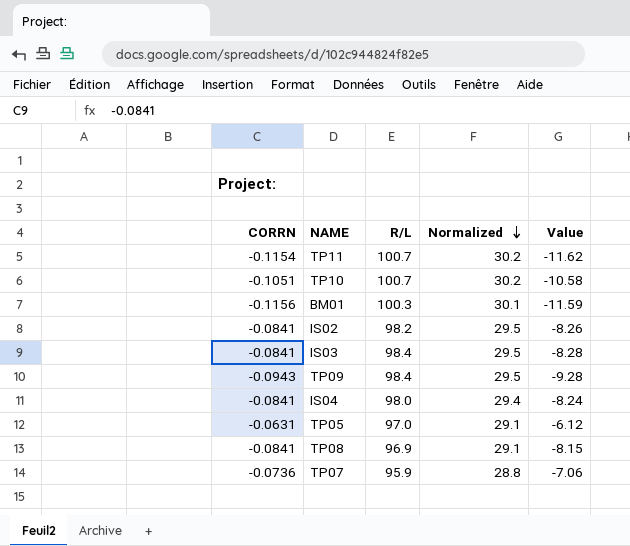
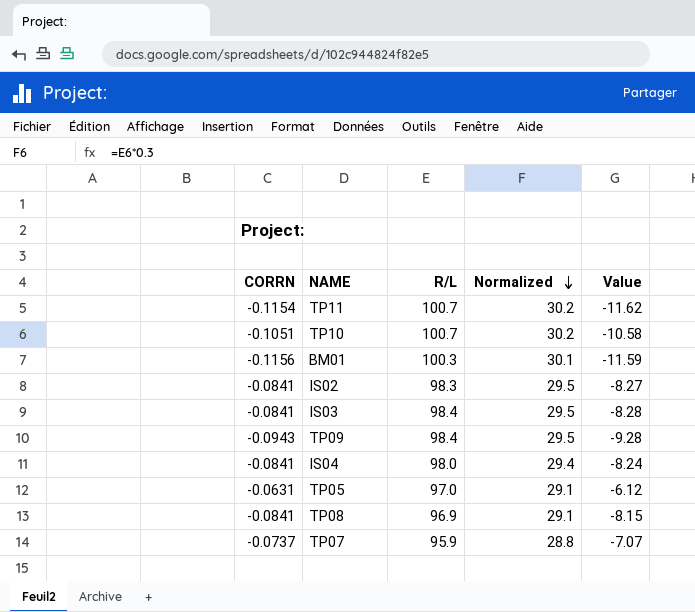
IS02 | R/L: 98.2 -> 98.3
IS02 | Value: -8.26 -> -8.27
TP07 | CORRN: -0.0736 -> -0.0737
TP07 | Value: -7.06 -> -7.07

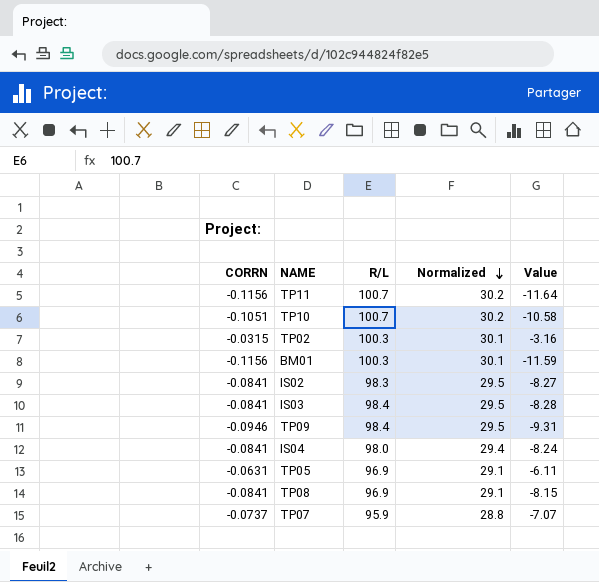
TP11 | CORRN: -0.1154 -> -0.1156
TP11 | Value: -11.62 -> -11.64
row TP02: none -> -0.0315 | 100.3 | 30.1 | -3.16
TP09 | CORRN: -0.0943 -> -0.0946
TP09 | Value: -9.28 -> -9.31
TP05 | R/L: 97.0 -> 96.9
TP05 | Value: -6.12 -> -6.11

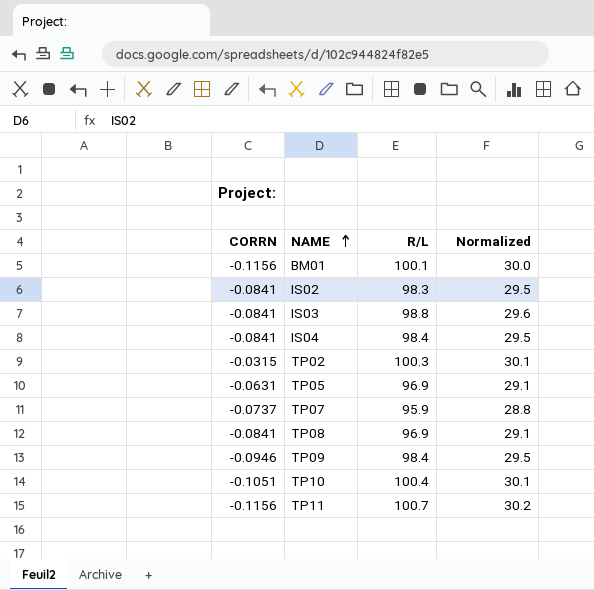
row order: Normalized descending -> NAME ascending
column Value | formula: [CORRN] * [R/L] -> none
BM01 | R/L: 100.3 -> 100.1
BM01 | Normalized: 30.1 -> 30.0
IS03 | R/L: 98.4 -> 98.8
IS03 | Normalized: 29.5 -> 29.6
IS04 | R/L: 98.0 -> 98.4
IS04 | Normalized: 29.4 -> 29.5
TP10 | R/L: 100.7 -> 100.4
TP10 | Normalized: 30.2 -> 30.1

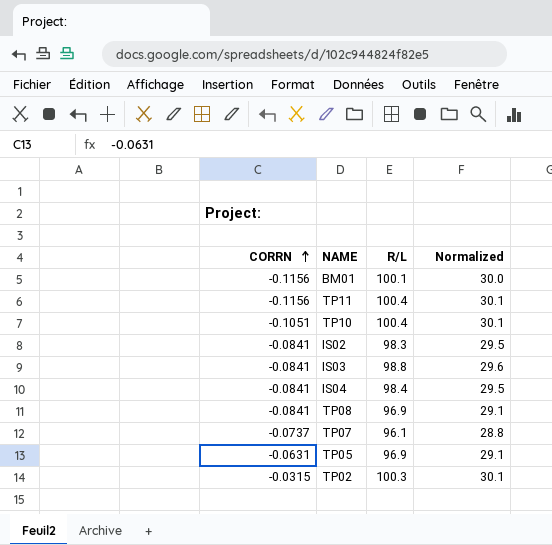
row order: NAME ascending -> CORRN ascending
row TP09: -0.0946 | 98.4 | 29.5 -> none
TP11 | R/L: 100.7 -> 100.4
TP11 | Normalized: 30.2 -> 30.1
TP07 | R/L: 95.9 -> 96.1

